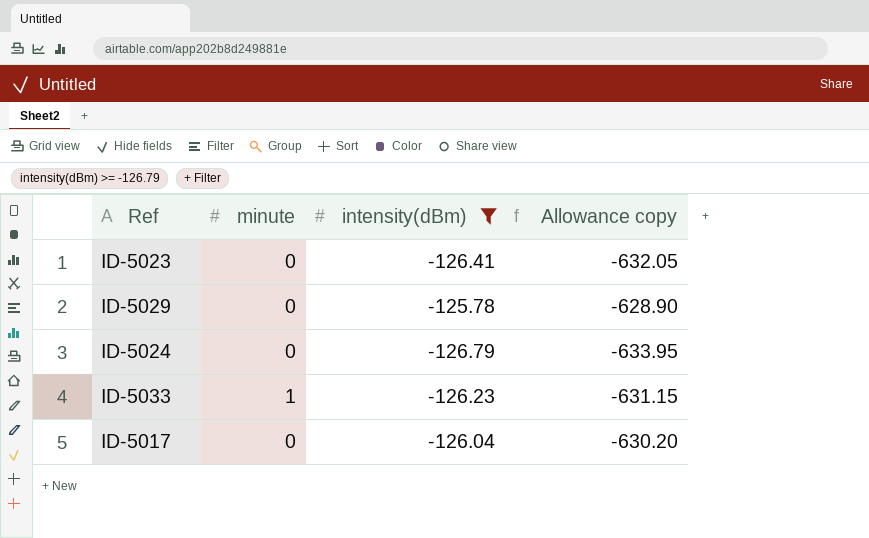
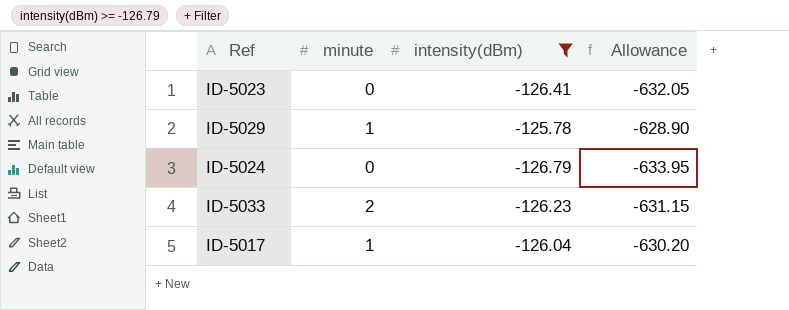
column name: Allowance copy -> Allowance
ID-5029 | minute: 0 -> 1
ID-5033 | minute: 1 -> 2
ID-5017 | minute: 0 -> 1

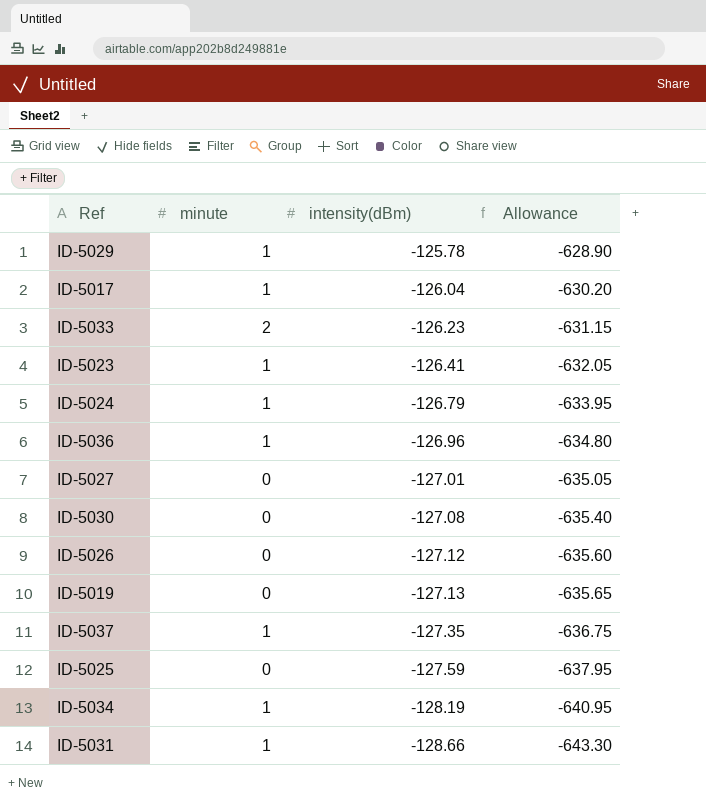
filter: intensity(dBm) >= -126.79 -> none
row order: none -> intensity(dBm) descending
ID-5023 | minute: 0 -> 1
ID-5024 | minute: 0 -> 1

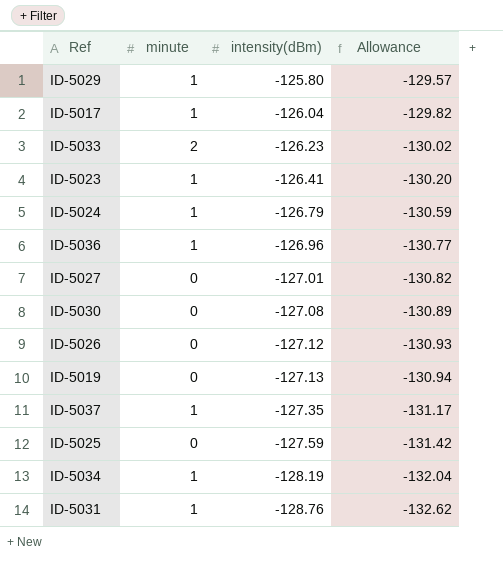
column Allowance | formula: [intensity(dBm)] * 5 -> [intensity(dBm)] * 1.03
ID-5029 | intensity(dBm): -125.78 -> -125.80
ID-5031 | intensity(dBm): -128.66 -> -128.76

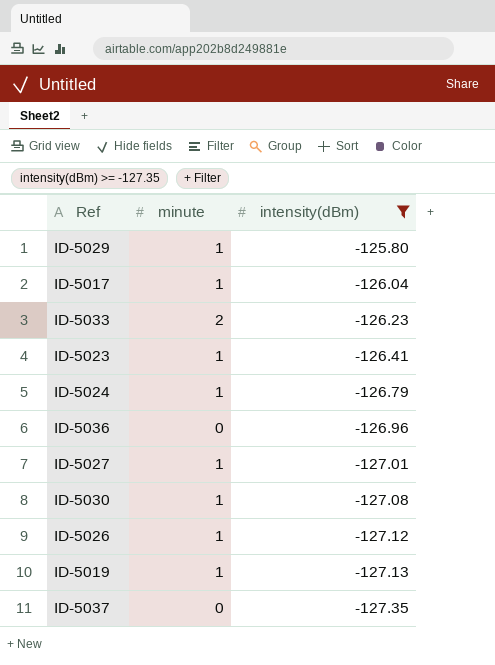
filter: none -> intensity(dBm) >= -127.35
column Allowance | formula: [intensity(dBm)] * 1.03 -> none
ID-5036 | minute: 1 -> 0
ID-5027 | minute: 0 -> 1
ID-5030 | minute: 0 -> 1
ID-5026 | minute: 0 -> 1
ID-5019 | minute: 0 -> 1
ID-5037 | minute: 1 -> 0

